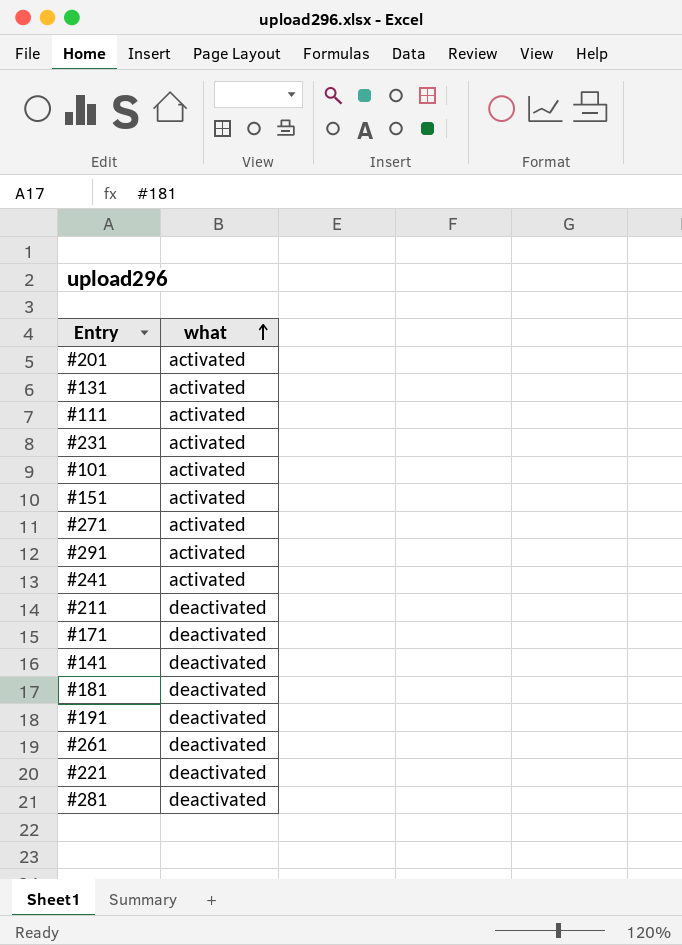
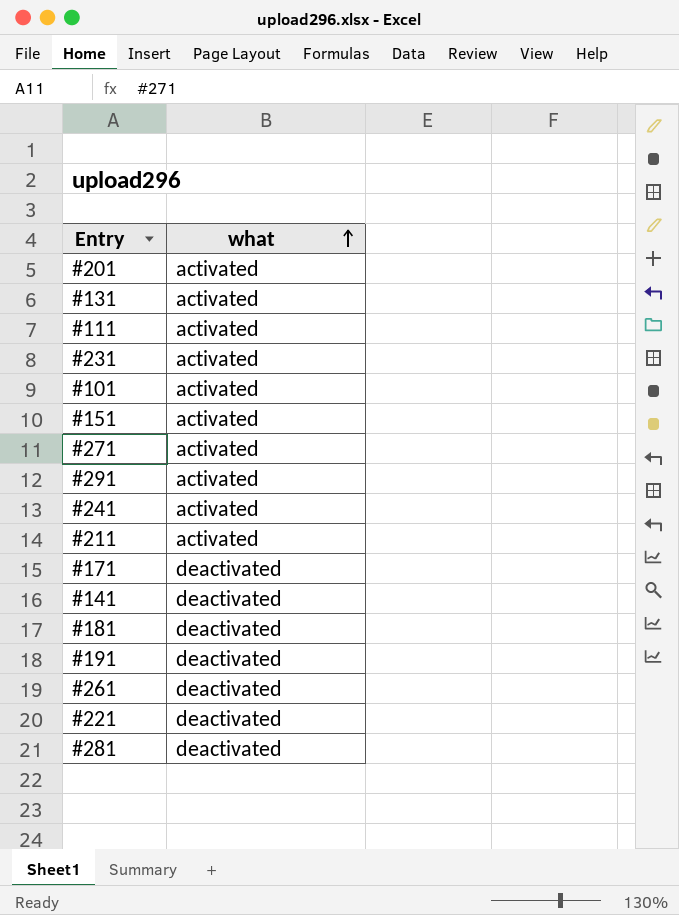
#211 | what: deactivated -> activated

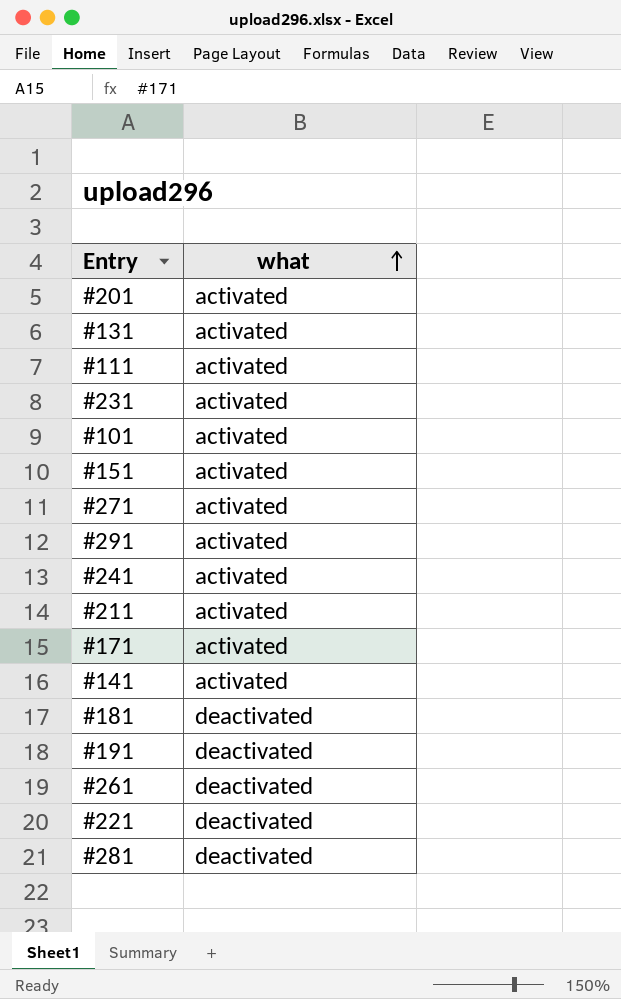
#171 | what: deactivated -> activated
#141 | what: deactivated -> activated

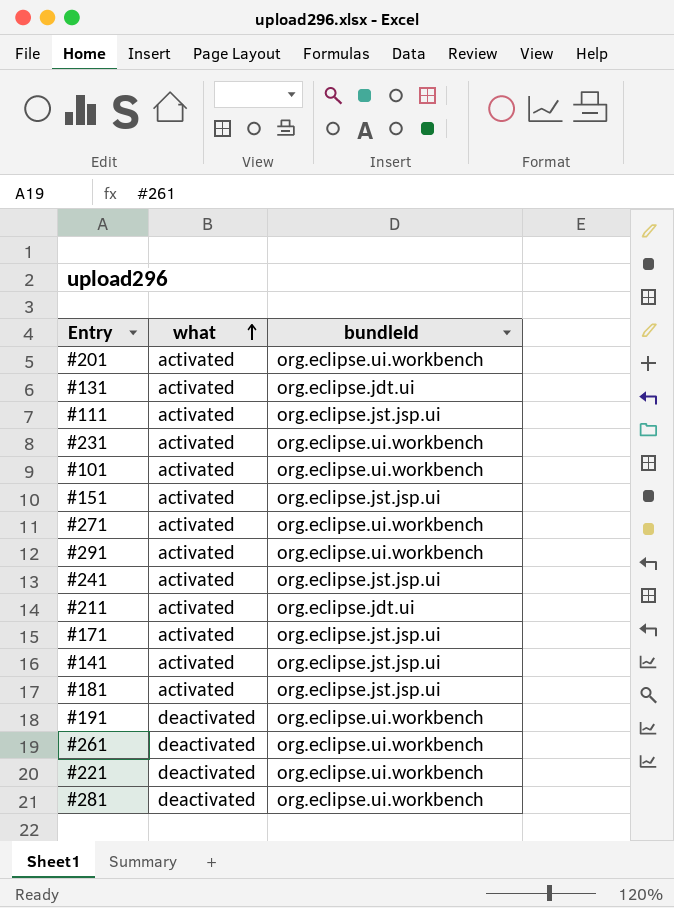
column bundleId | position: none -> 3
#181 | what: deactivated -> activated

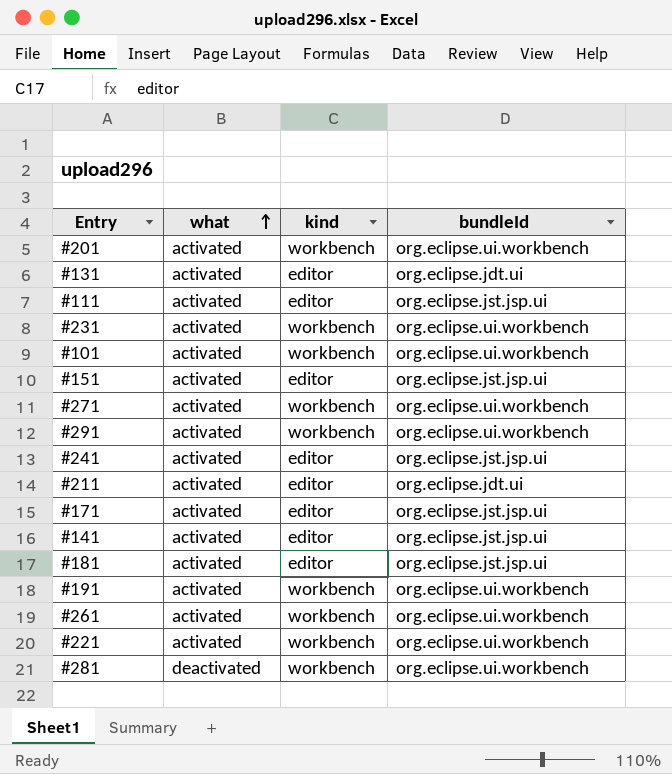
column kind | position: none -> 3
#191 | what: deactivated -> activated
#261 | what: deactivated -> activated
#221 | what: deactivated -> activated

